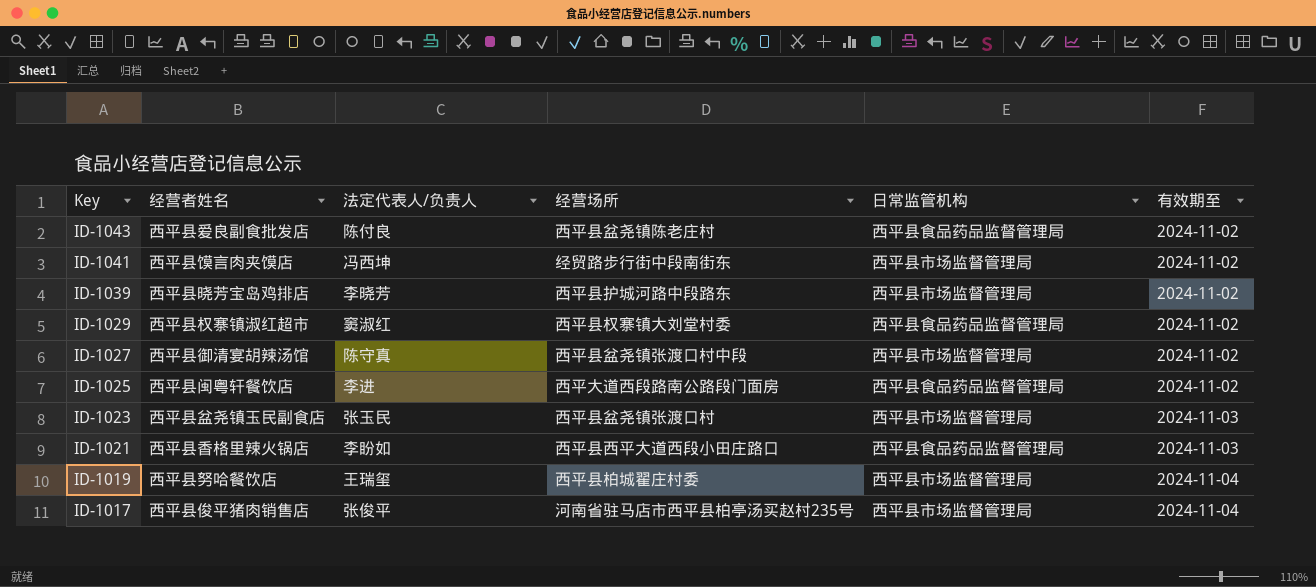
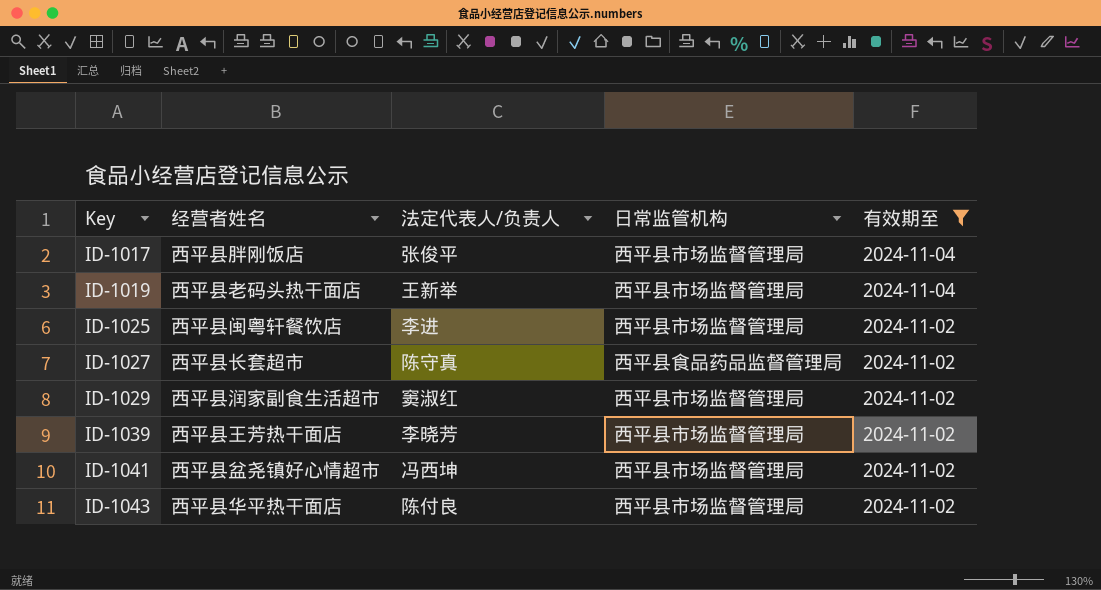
filter: none -> 有效期至 != 2024-11-03
row order: Key descending -> Key ascending
column 经营场所 | position: 4 -> none
ID-1017 | 经营者姓名: 西平县俊平猪肉销售店 -> 西平县胖刚饭店
ID-1019 | 经营者姓名: 西平县努哈餐饮店 -> 西平县老码头热干面店
ID-1019 | 法定代表人/负责人: 王瑞玺 -> 王新举
ID-1025 | 日常监管机构: 西平县食品药品监督管理局 -> 西平县市场监督管理局
ID-1027 | 经营者姓名: 西平县御清宴胡辣汤馆 -> 西平县长套超市
ID-1027 | 日常监管机构: 西平县市场监督管理局 -> 西平县食品药品监督管理局
ID-1029 | 经营者姓名: 西平县权寨镇淑红超市 -> 西平县润家副食生活超市
ID-1029 | 日常监管机构: 西平县食品药品监督管理局 -> 西平县市场监督管理局
ID-1039 | 经营者姓名: 西平县晓芳宝岛鸡排店 -> 西平县王芳热干面店
ID-1041 | 经营者姓名: 西平县馍言肉夹馍店 -> 西平县盆尧镇好心情超市
ID-1043 | 经营者姓名: 西平县爱良副食批发店 -> 西平县华平热干面店
ID-1043 | 日常监管机构: 西平县食品药品监督管理局 -> 西平县市场监督管理局

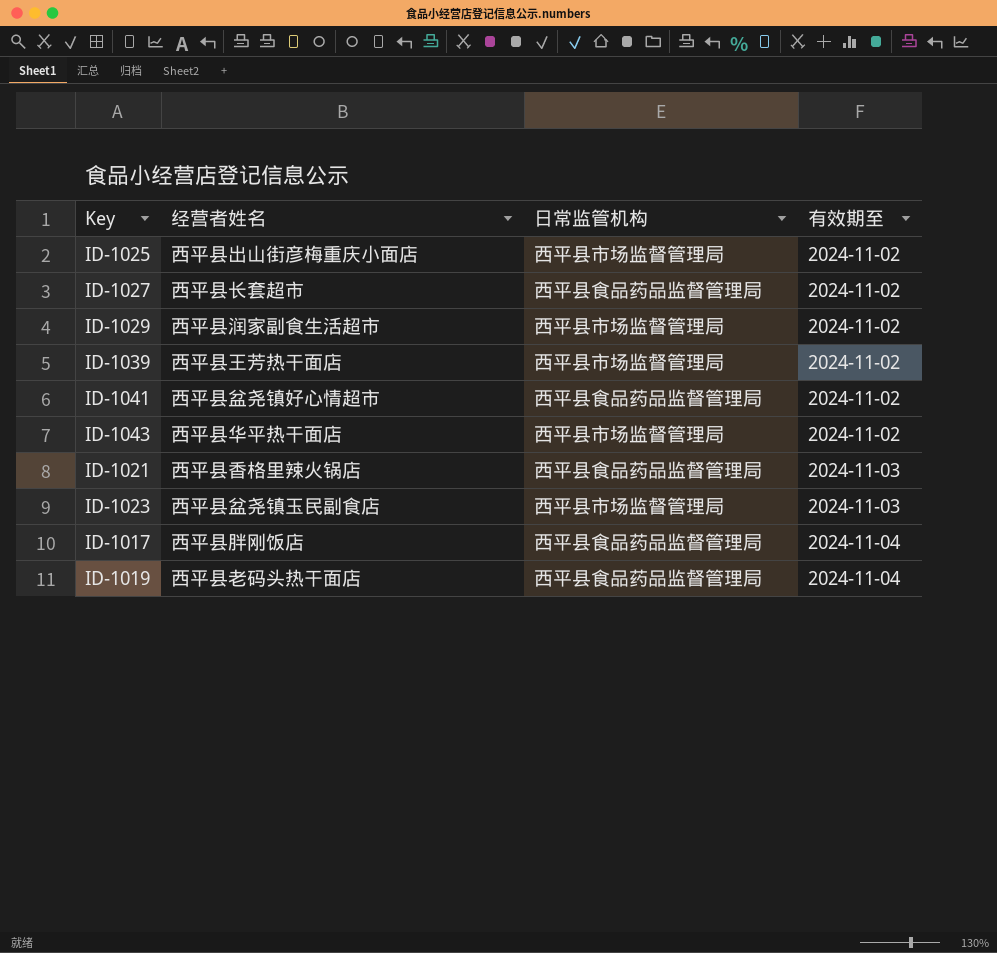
filter: 有效期至 != 2024-11-03 -> none
row order: Key ascending -> 有效期至 ascending
column 法定代表人/负责人 | position: 3 -> none
ID-1025 | 经营者姓名: 西平县闽粤轩餐饮店 -> 西平县出山街彦梅重庆小面店
ID-1041 | 日常监管机构: 西平县市场监督管理局 -> 西平县食品药品监督管理局
ID-1017 | 日常监管机构: 西平县市场监督管理局 -> 西平县食品药品监督管理局
ID-1019 | 日常监管机构: 西平县市场监督管理局 -> 西平县食品药品监督管理局

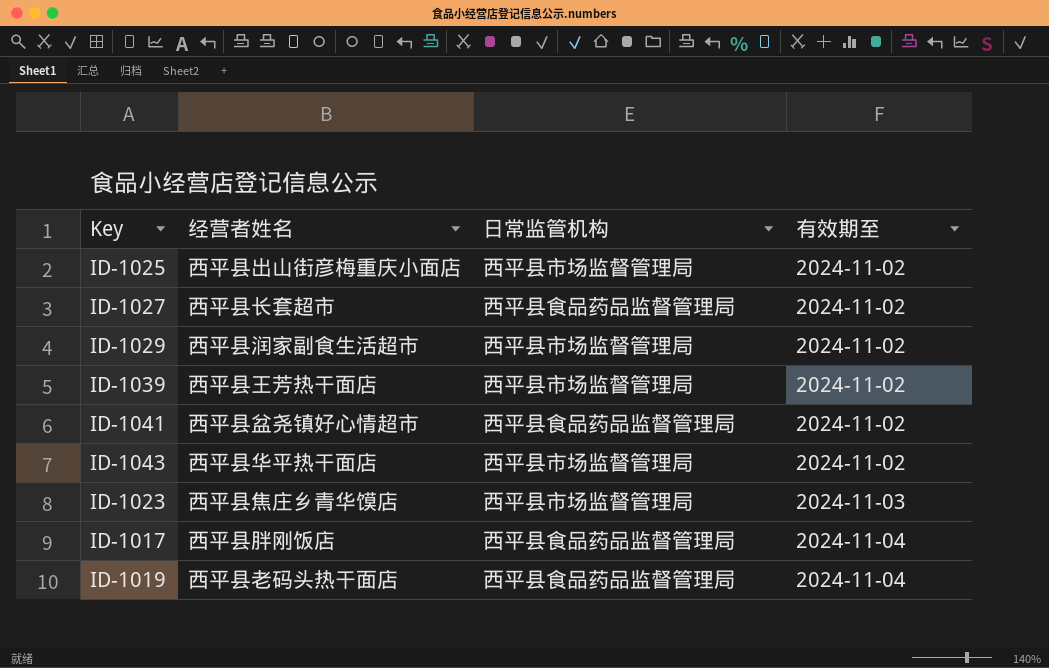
row ID-1021: 西平县香格里辣火锅店 | 西平县食品药品监督管理局 | 2024-11-03 -> none
ID-1023 | 经营者姓名: 西平县盆尧镇玉民副食店 -> 西平县焦庄乡青华馍店

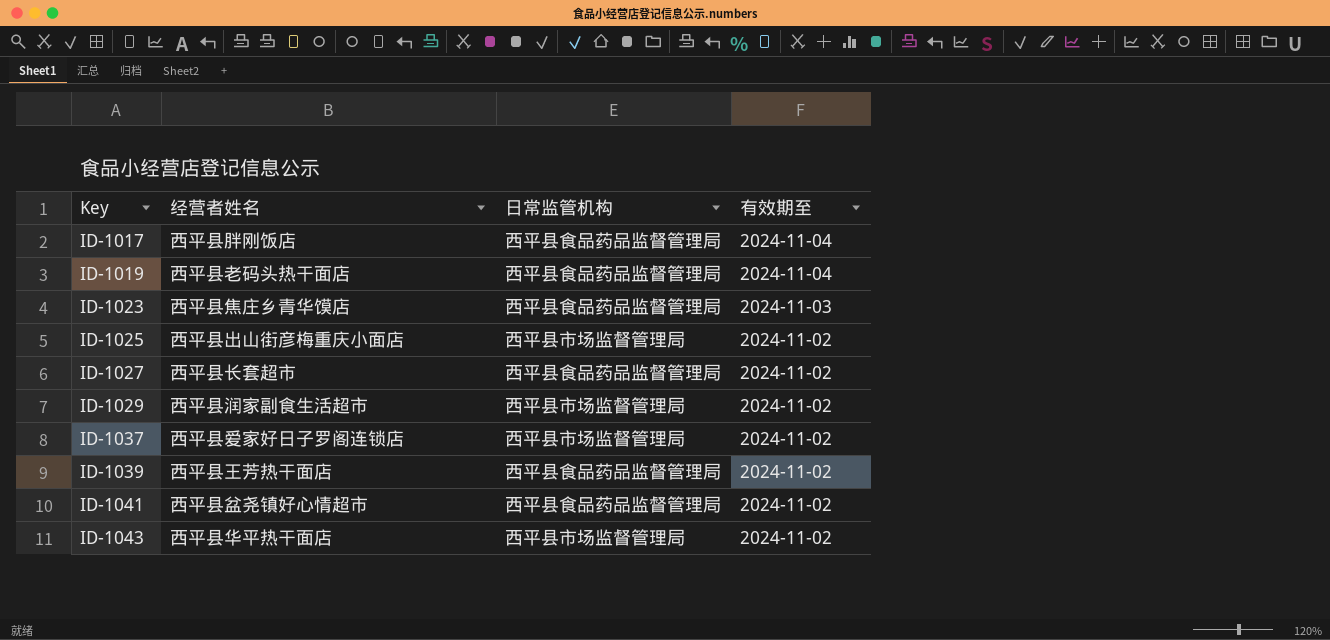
row order: 有效期至 ascending -> Key ascending
ID-1023 | 日常监管机构: 西平县市场监督管理局 -> 西平县食品药品监督管理局
row ID-1037: none -> 西平县爱家好日子罗阁连锁店 | 西平县市场监督管理局 | 2024-11-02
ID-1039 | 日常监管机构: 西平县市场监督管理局 -> 西平县食品药品监督管理局

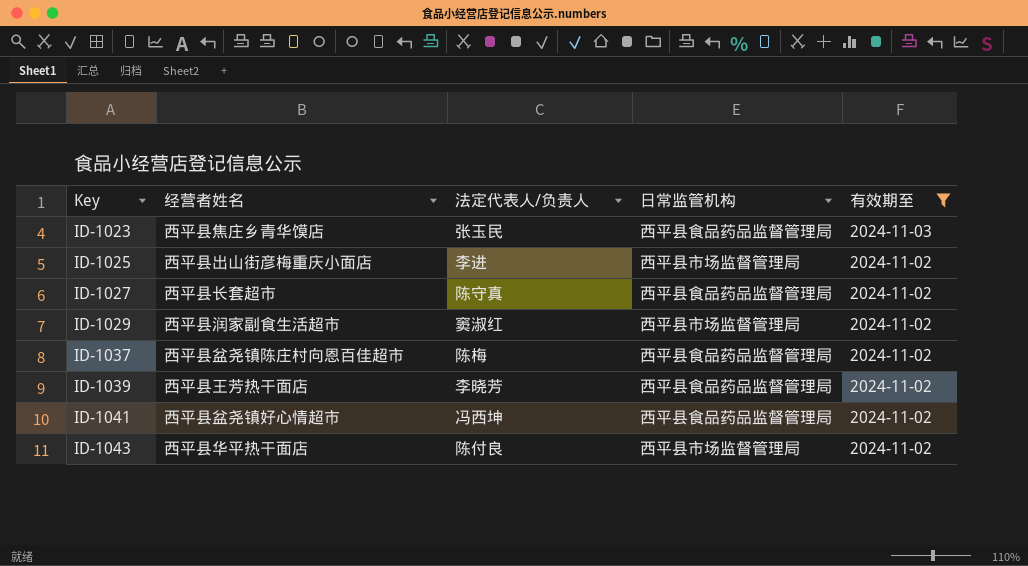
filter: none -> 有效期至 != 2024-11-04
column 法定代表人/负责人 | position: none -> 3
ID-1037 | 经营者姓名: 西平县爱家好日子罗阁连锁店 -> 西平县盆尧镇陈庄村向恩百佳超市
ID-1037 | 日常监管机构: 西平县市场监督管理局 -> 西平县食品药品监督管理局

